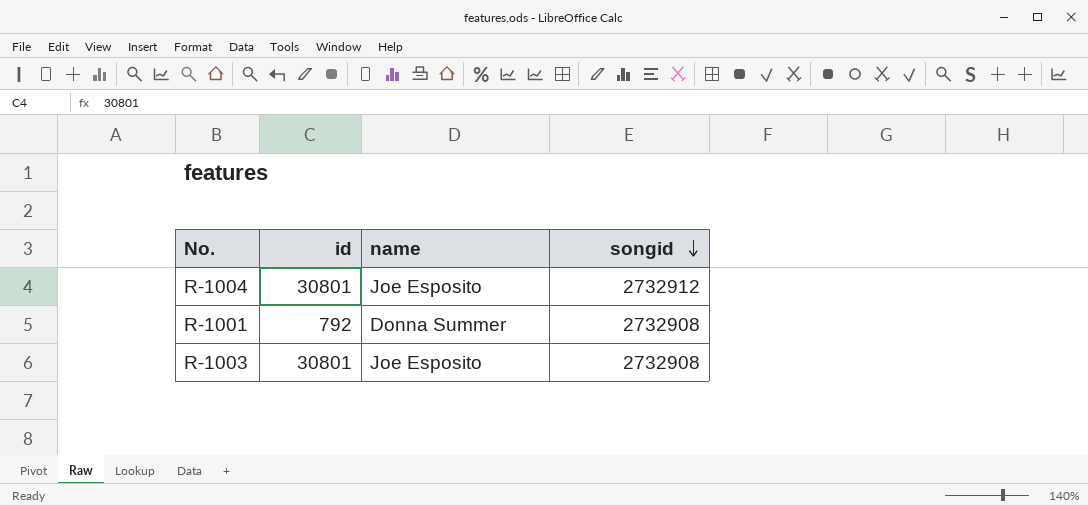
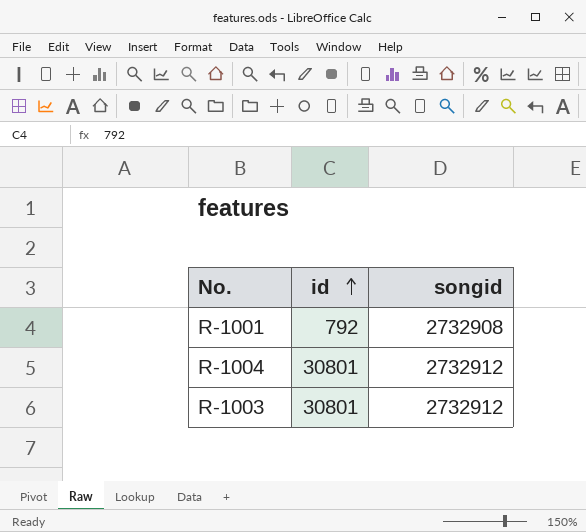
row order: songid descending -> id ascending
column name | position: 3 -> none
R-1003 | songid: 2732908 -> 2732912

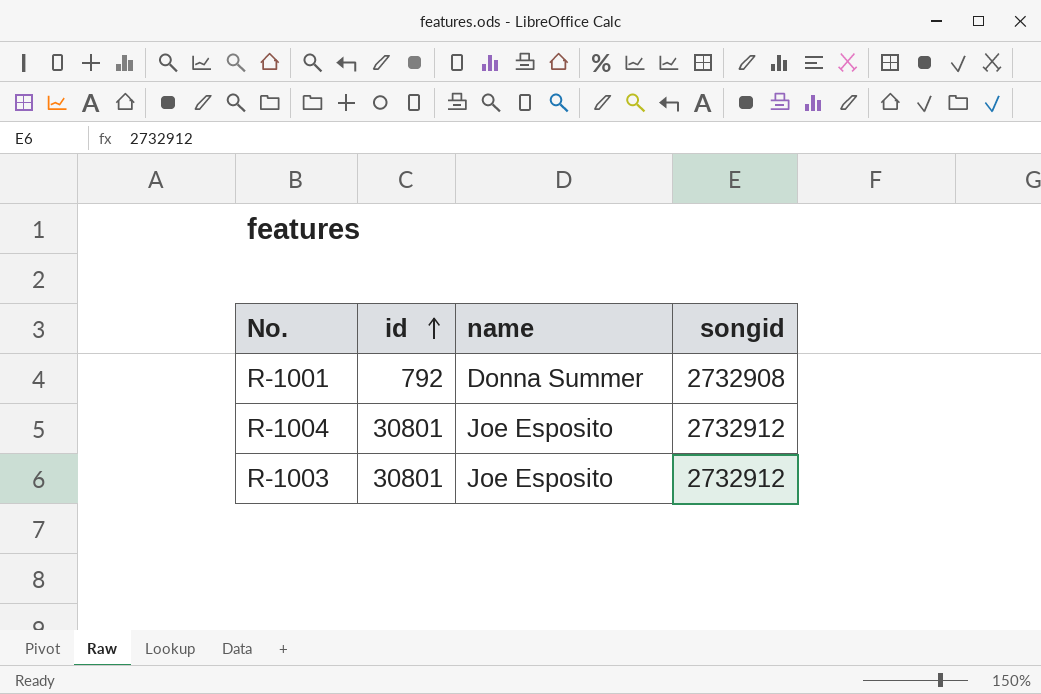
column name | position: none -> 3

